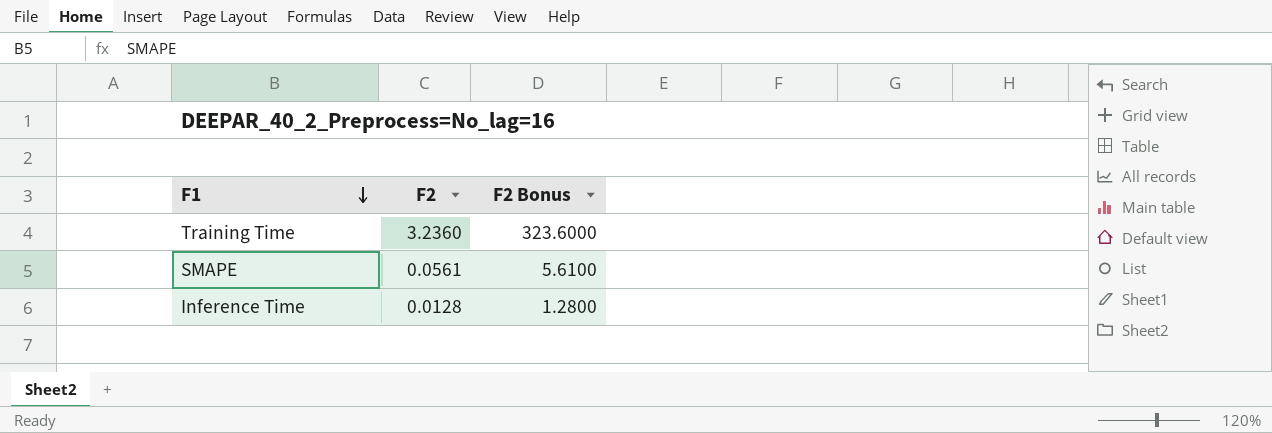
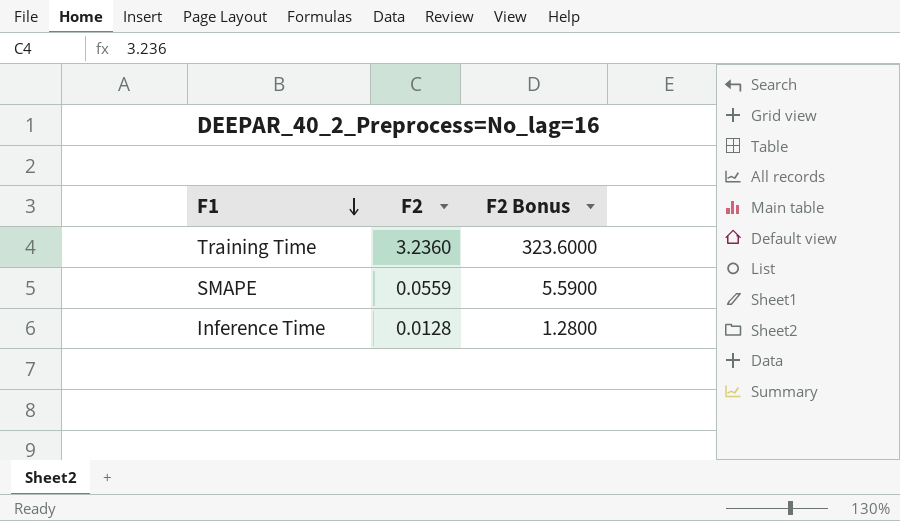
SMAPE | F2: 0.0561 -> 0.0559
SMAPE | F2 Bonus: 5.6100 -> 5.5900

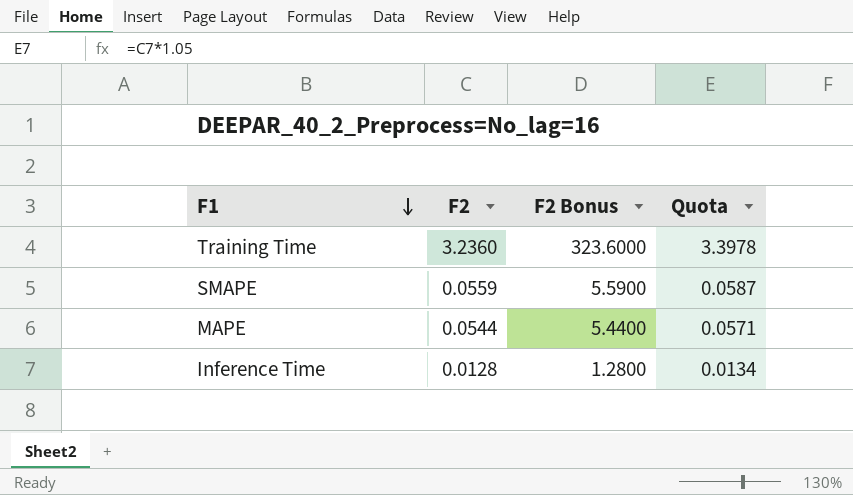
column Quota | formula: none -> [F2] * 1.05
row MAPE: none -> 0.0544 | 5.4400 | 0.0571

